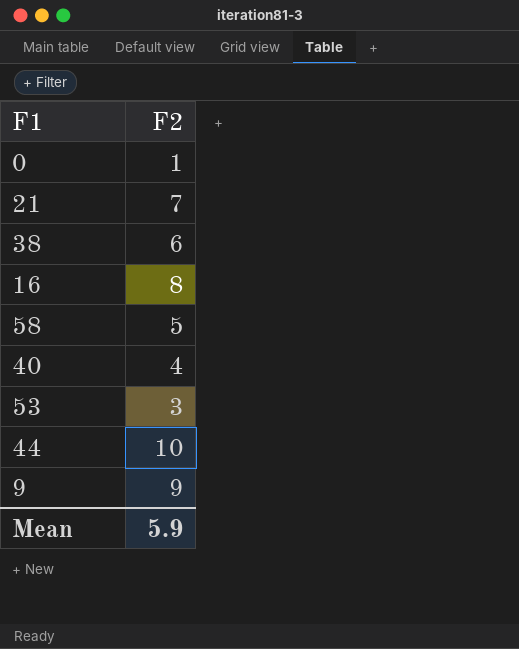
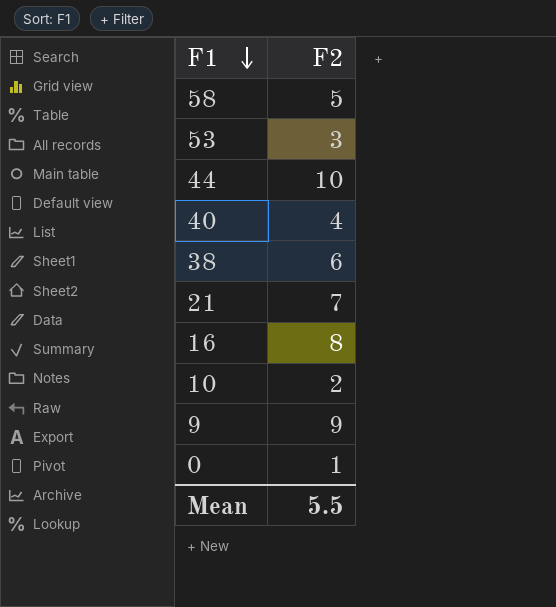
row order: none -> F1 descending
row 10: none -> 2
Mean | F2: 5.9 -> 5.5

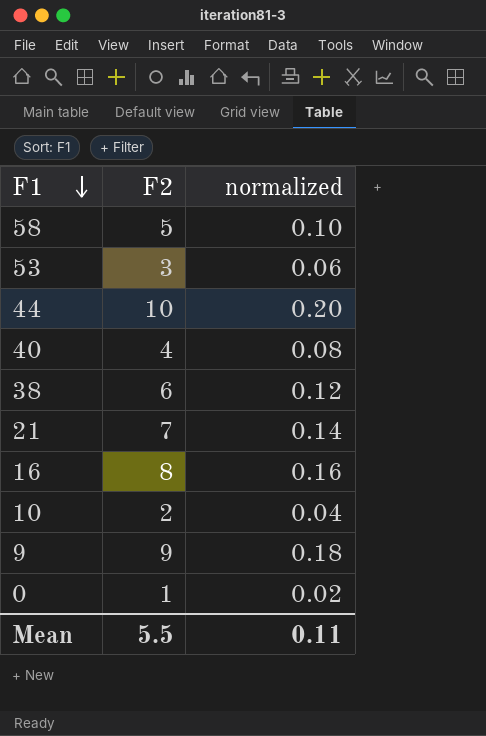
column normalized | formula: none -> [F2] * 0.02

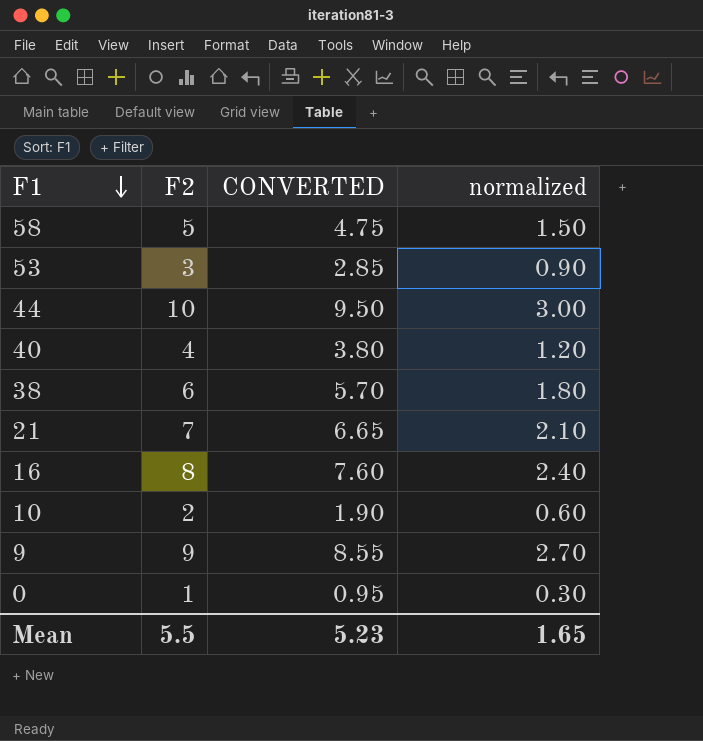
column CONVERTED | formula: none -> [F2] * 0.95
column normalized | formula: [F2] * 0.02 -> [F2] * 0.3
Mean | normalized: 0.11 -> 1.65

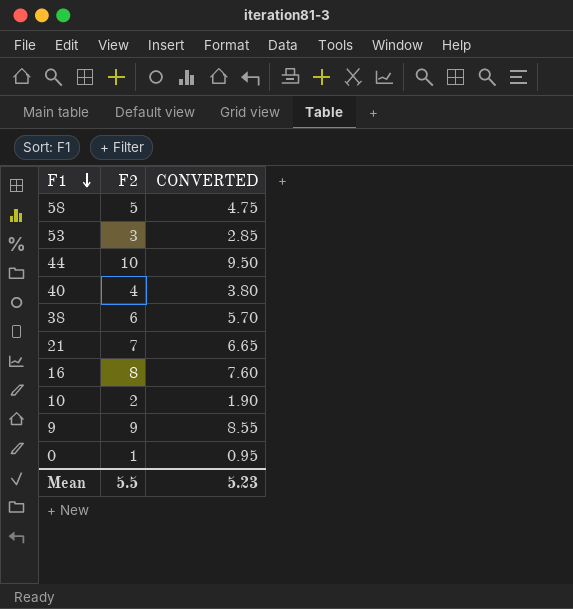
column normalized | formula: [F2] * 0.3 -> none

